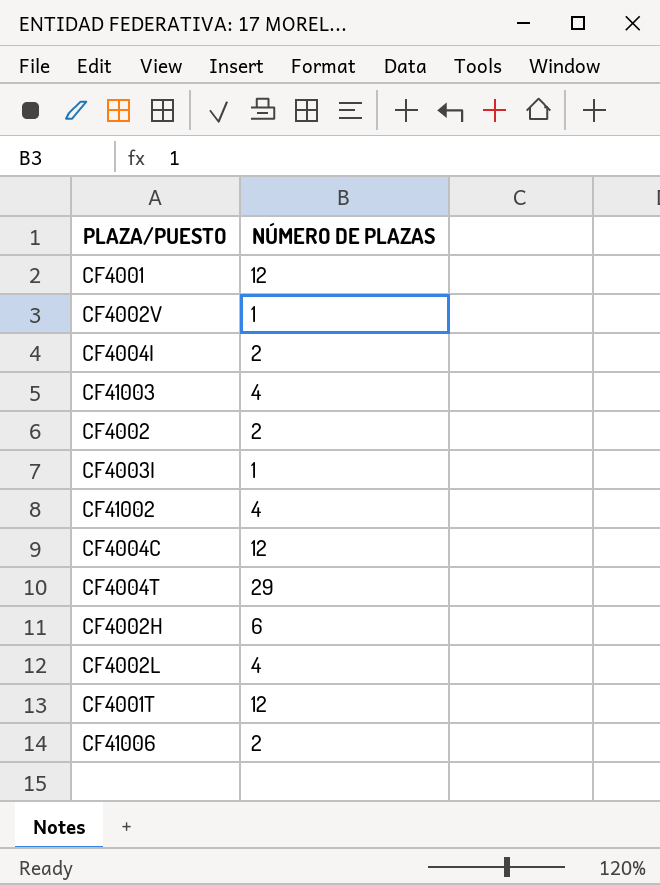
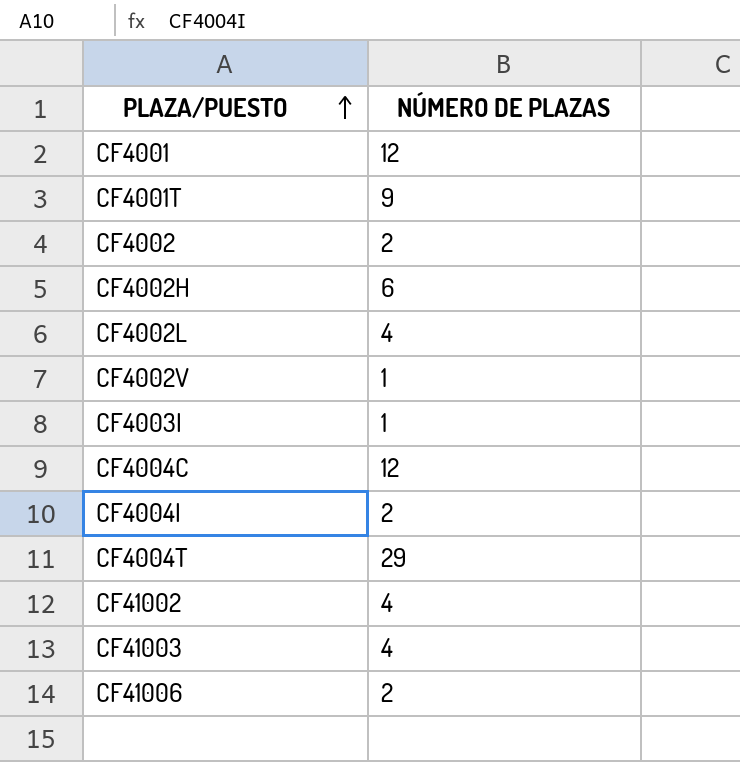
row order: none -> PLAZA/PUESTO ascending
CF4001T | NÚMERO DE PLAZAS: 12 -> 9

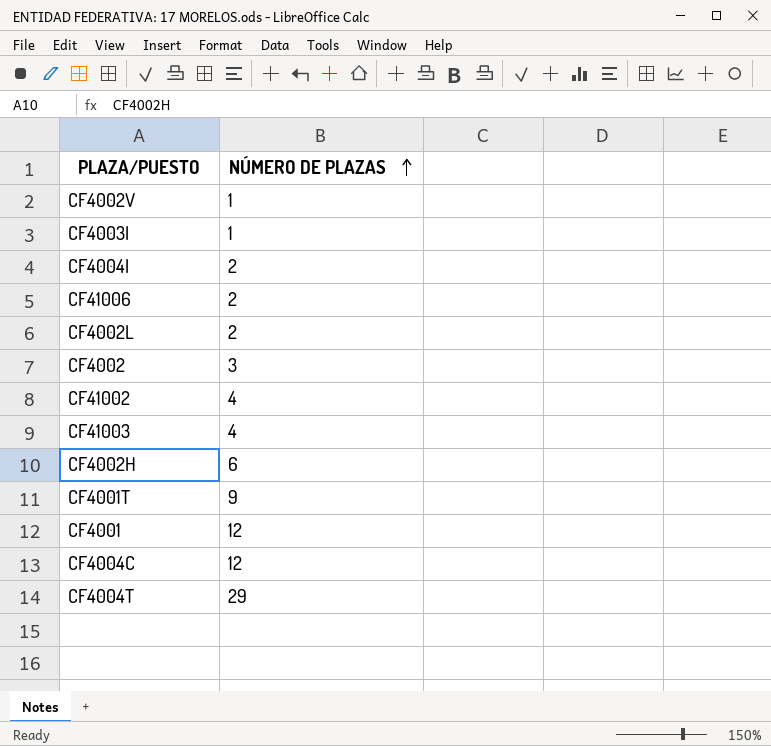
row order: PLAZA/PUESTO ascending -> NÚMERO DE PLAZAS ascending
CF4002L | NÚMERO DE PLAZAS: 4 -> 2
CF4002 | NÚMERO DE PLAZAS: 2 -> 3

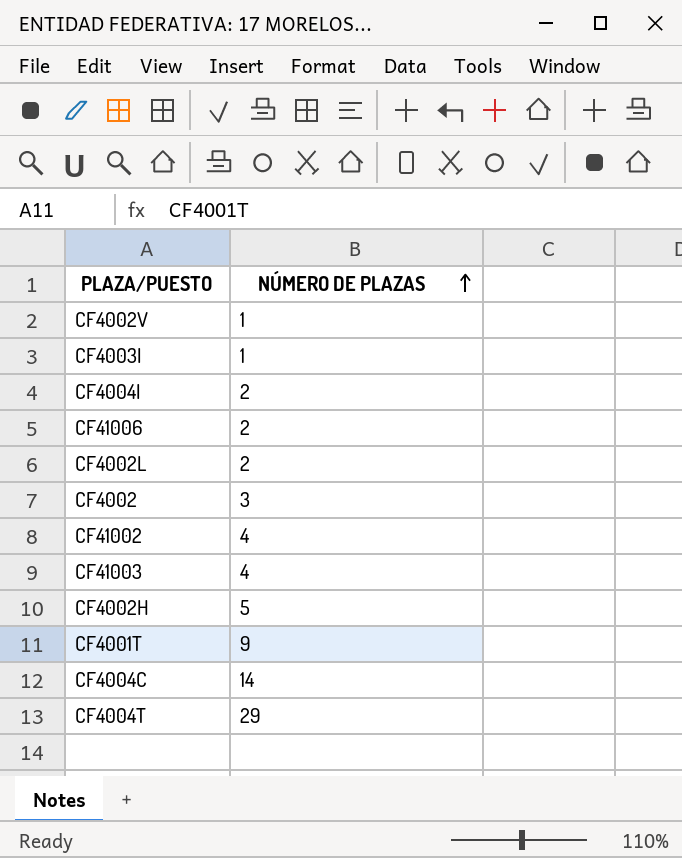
row CF4001: 12 -> none
CF4002H | NÚMERO DE PLAZAS: 6 -> 5
CF4004C | NÚMERO DE PLAZAS: 12 -> 14

